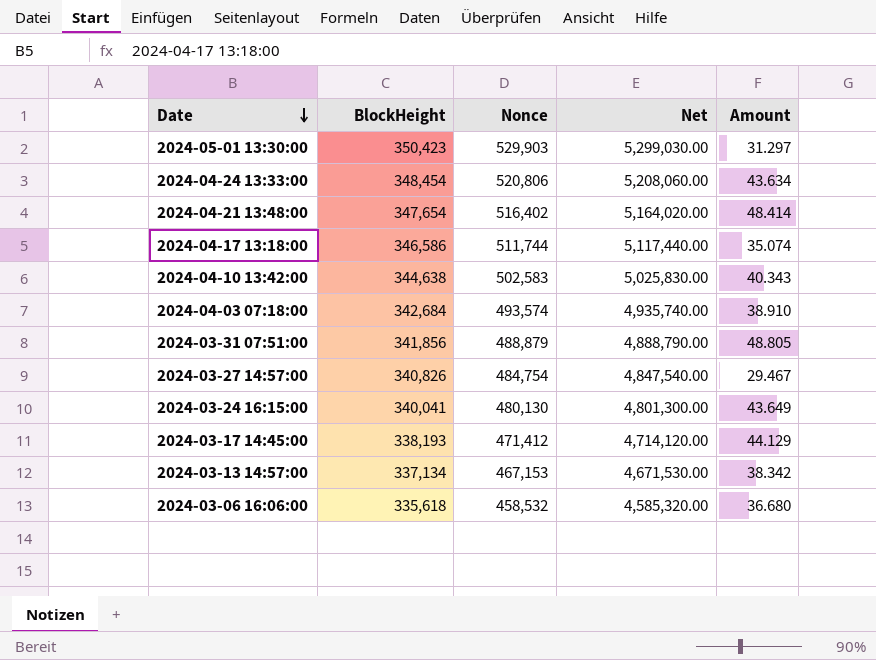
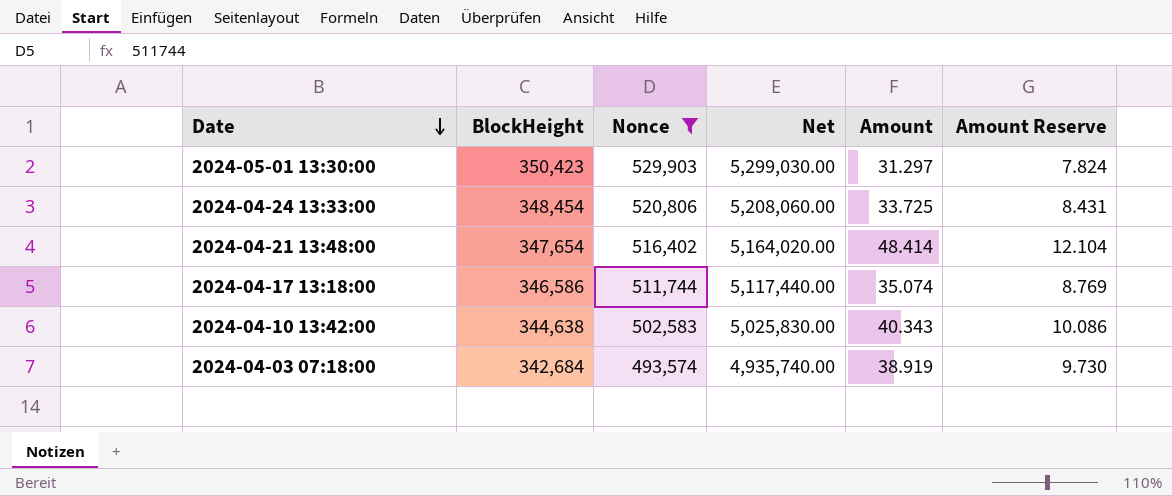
filter: none -> Nonce >= 493,574
column Amount Reserve | formula: none -> [Amount] * 0.25
2024-04-24 13:33:00 | Amount: 43.634 -> 33.725
2024-04-03 07:18:00 | Amount: 38.910 -> 38.919

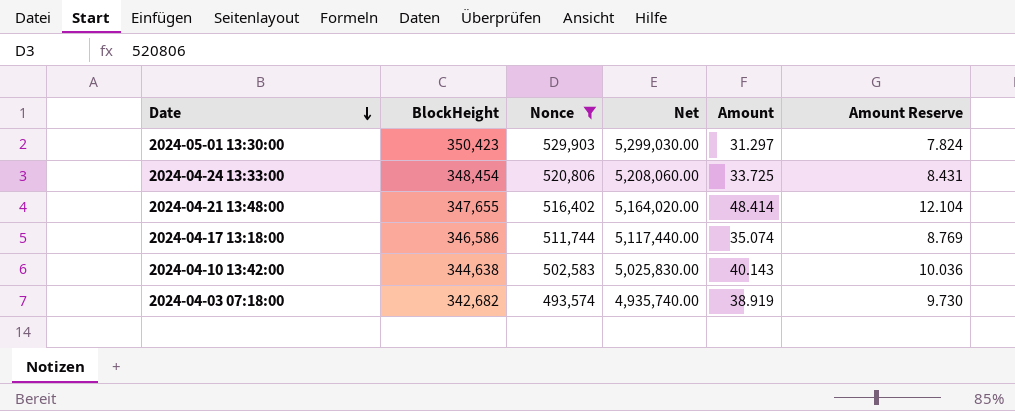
2024-04-21 13:48:00 | BlockHeight: 347,654 -> 347,655
2024-04-10 13:42:00 | Amount: 40.343 -> 40.143
2024-04-10 13:42:00 | Amount Reserve: 10.086 -> 10.036
2024-04-03 07:18:00 | BlockHeight: 342,684 -> 342,682

